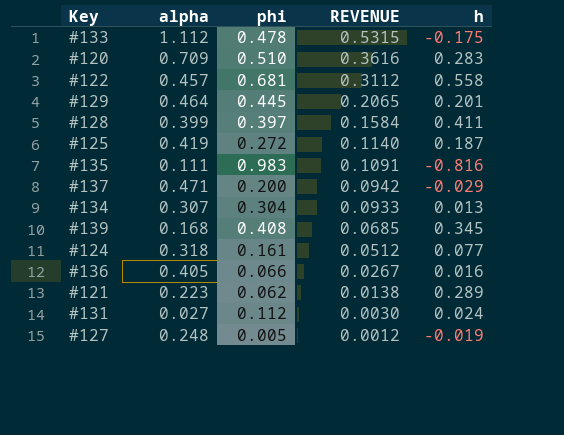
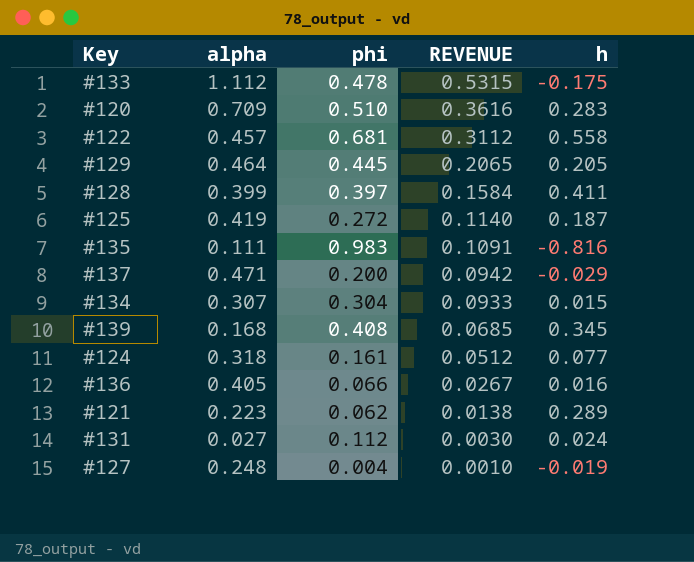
#129 | h: 0.201 -> 0.205
#134 | h: 0.013 -> 0.015
#127 | phi: 0.005 -> 0.004
#127 | REVENUE: 0.0012 -> 0.0010

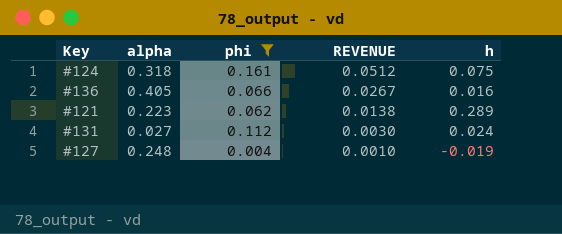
filter: none -> phi <= 0.161
#124 | h: 0.077 -> 0.075

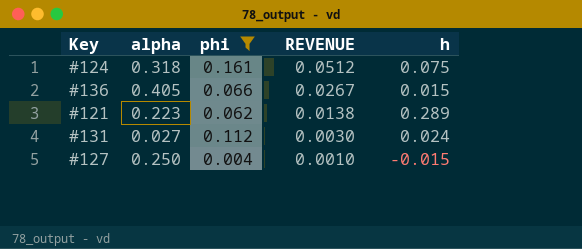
#136 | h: 0.016 -> 0.015
#127 | alpha: 0.248 -> 0.250
#127 | h: -0.019 -> -0.015

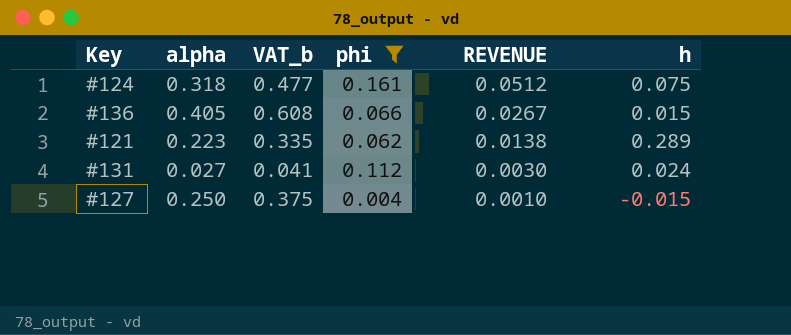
column VAT_b | formula: none -> [alpha] * 1.5

